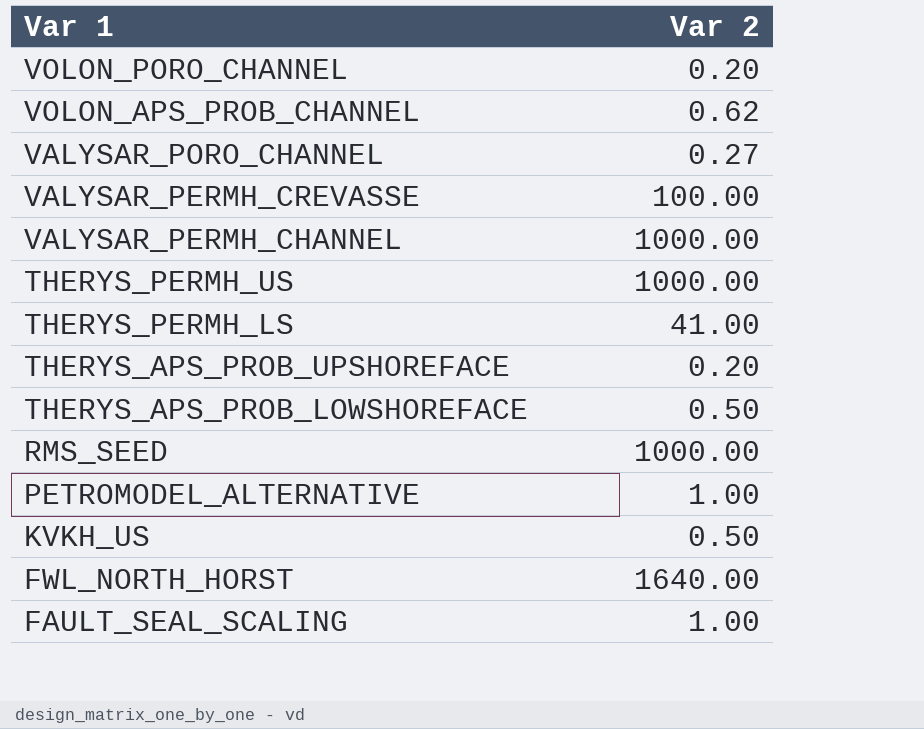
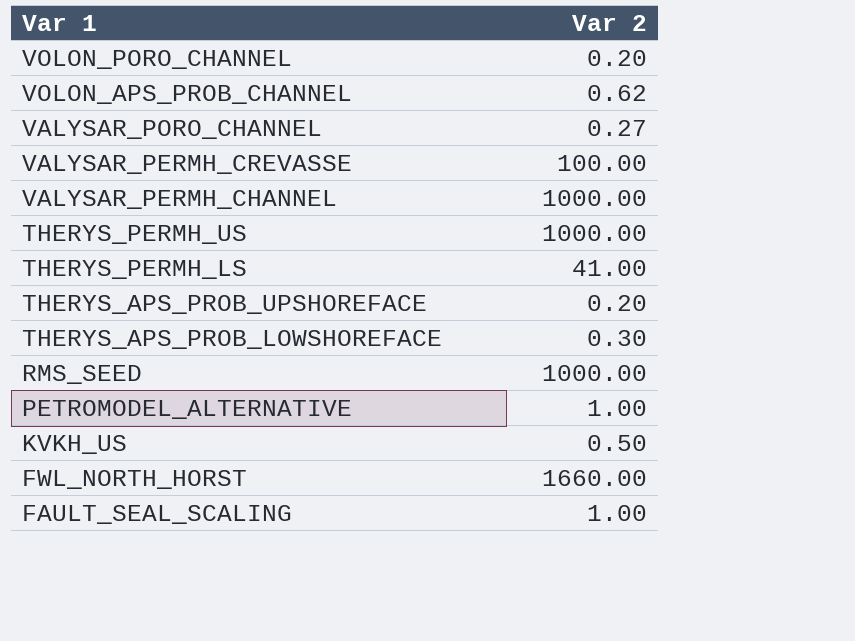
THERYS_APS_PROB_LOWSHOREFACE | Var 2: 0.50 -> 0.30
FWL_NORTH_HORST | Var 2: 1640.00 -> 1660.00

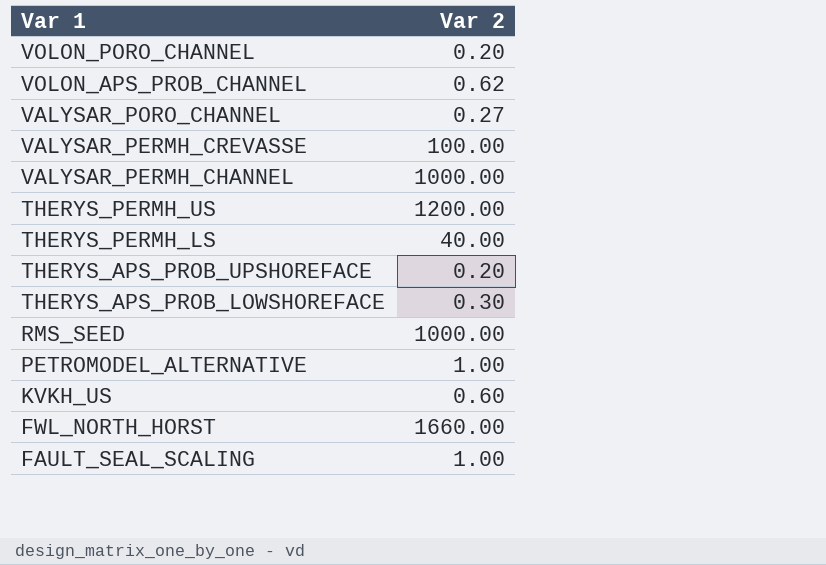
THERYS_PERMH_US | Var 2: 1000.00 -> 1200.00
THERYS_PERMH_LS | Var 2: 41.00 -> 40.00
KVKH_US | Var 2: 0.50 -> 0.60

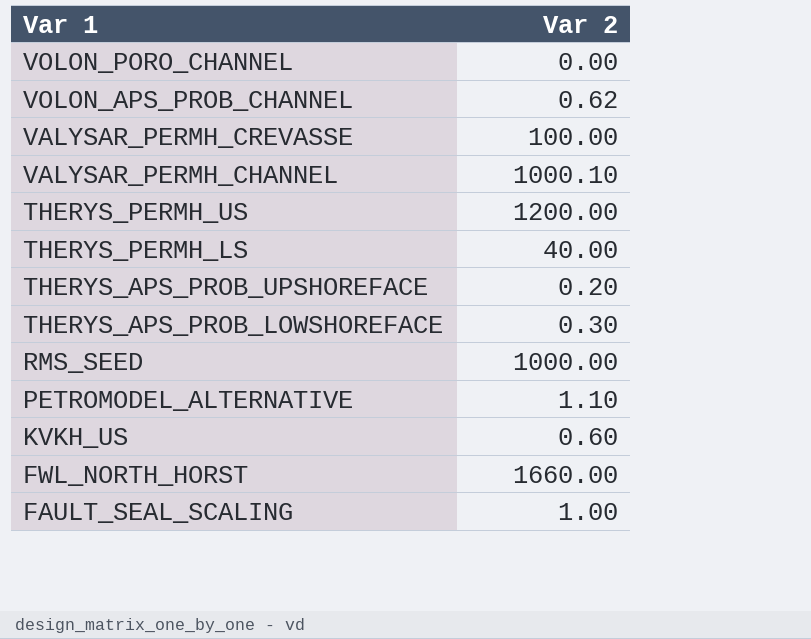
row VALYSAR_PORO_CHANNEL: 0.27 -> none
VOLON_PORO_CHANNEL | Var 2: 0.20 -> 0.00
VALYSAR_PERMH_CHANNEL | Var 2: 1000.00 -> 1000.10
PETROMODEL_ALTERNATIVE | Var 2: 1.00 -> 1.10

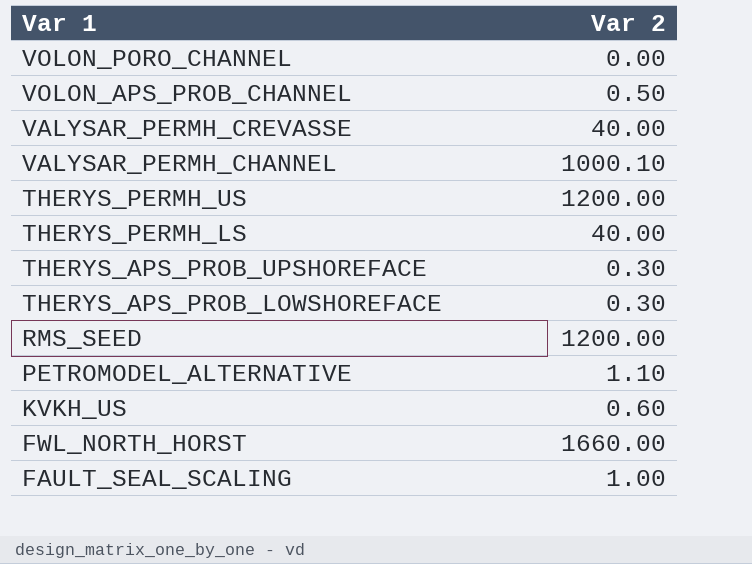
VOLON_APS_PROB_CHANNEL | Var 2: 0.62 -> 0.50
VALYSAR_PERMH_CREVASSE | Var 2: 100.00 -> 40.00
THERYS_APS_PROB_UPSHOREFACE | Var 2: 0.20 -> 0.30
RMS_SEED | Var 2: 1000.00 -> 1200.00

